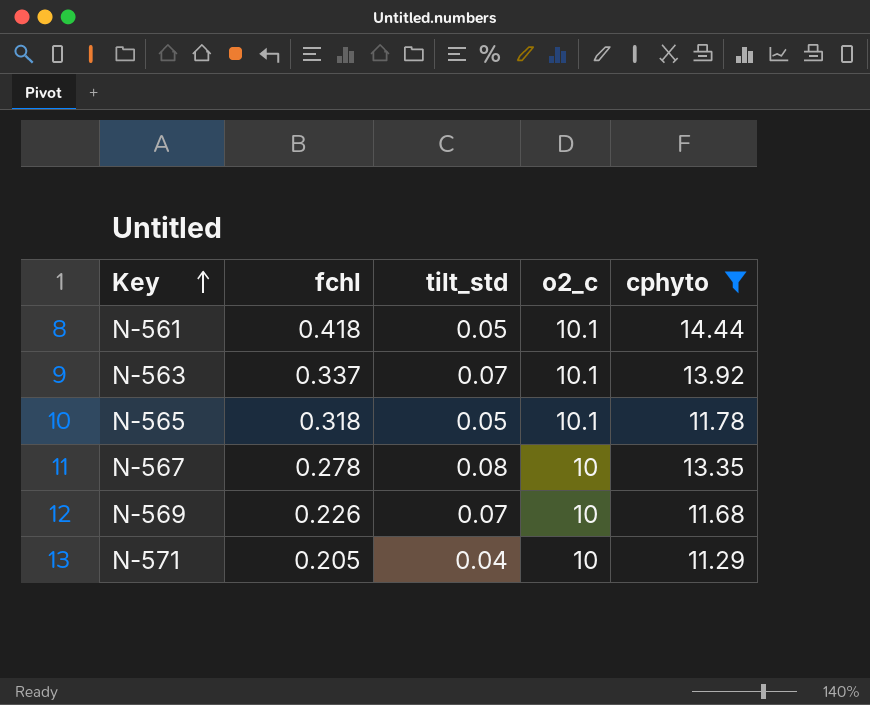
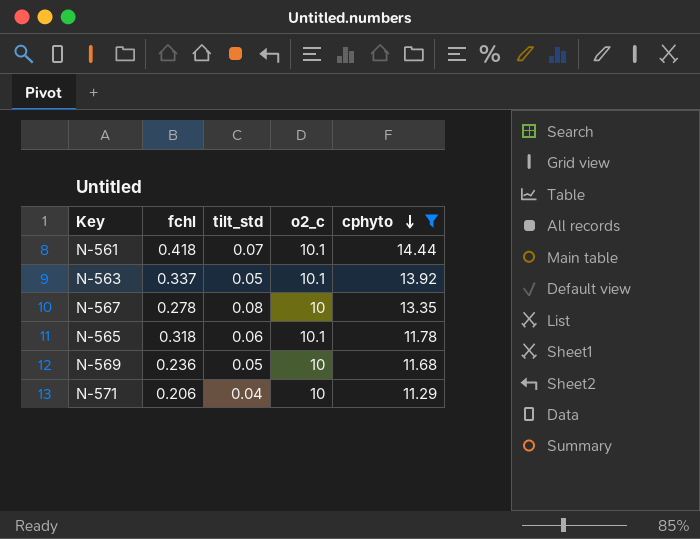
row order: Key ascending -> cphyto descending
N-561 | tilt_std: 0.05 -> 0.07
N-563 | tilt_std: 0.07 -> 0.05
N-565 | tilt_std: 0.05 -> 0.06
N-569 | fchl: 0.226 -> 0.236
N-569 | tilt_std: 0.07 -> 0.05
N-571 | fchl: 0.205 -> 0.206

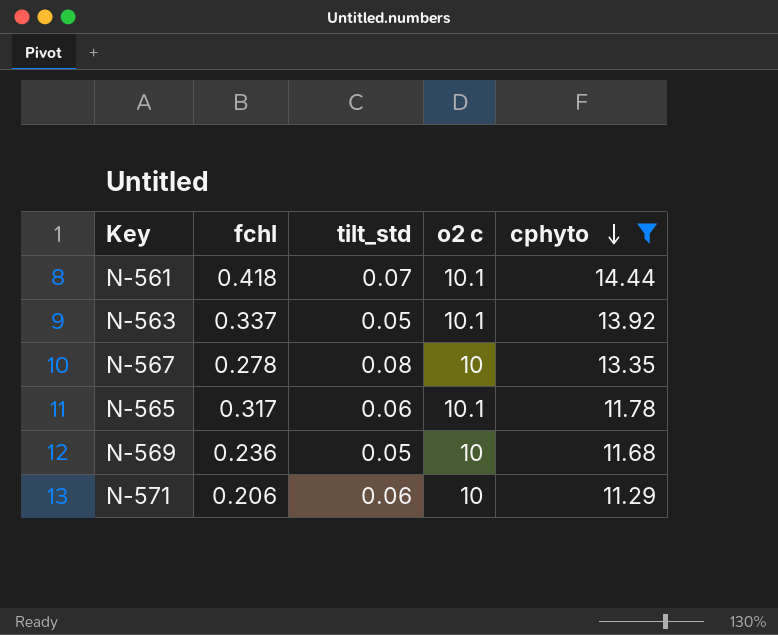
column name: o2_c -> o2 c
N-565 | fchl: 0.318 -> 0.317
N-571 | tilt_std: 0.04 -> 0.06

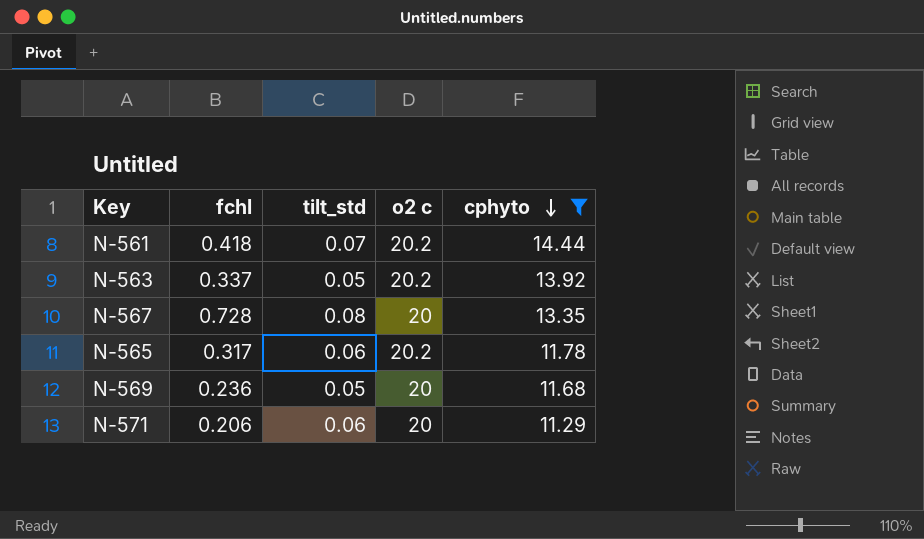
N-561 | o2 c: 10.1 -> 20.2
N-563 | o2 c: 10.1 -> 20.2
N-567 | fchl: 0.278 -> 0.728
N-567 | o2 c: 10 -> 20
N-565 | o2 c: 10.1 -> 20.2
N-569 | o2 c: 10 -> 20
N-571 | o2 c: 10 -> 20

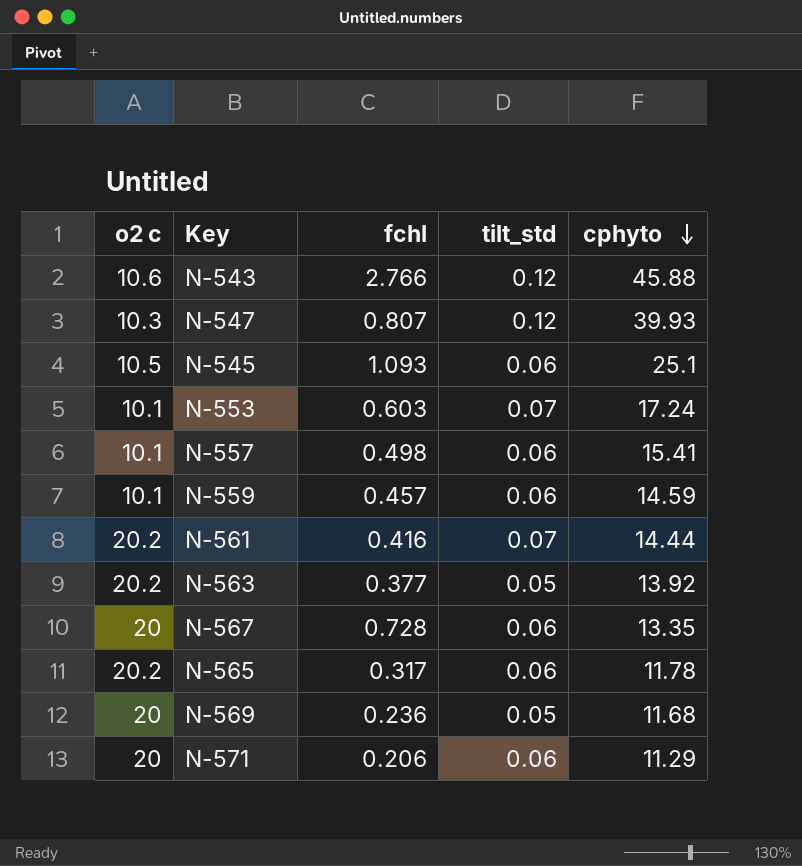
filter: cphyto <= 14.44 -> none
column o2 c | position: 4 -> 1
N-561 | fchl: 0.418 -> 0.416
N-563 | fchl: 0.337 -> 0.377
N-567 | tilt_std: 0.08 -> 0.06

